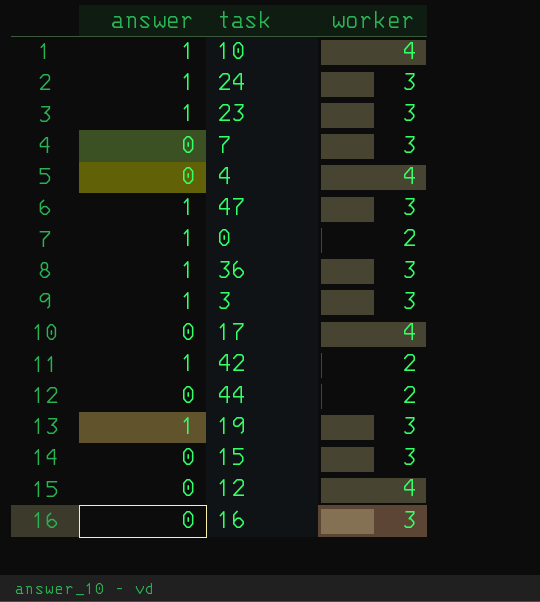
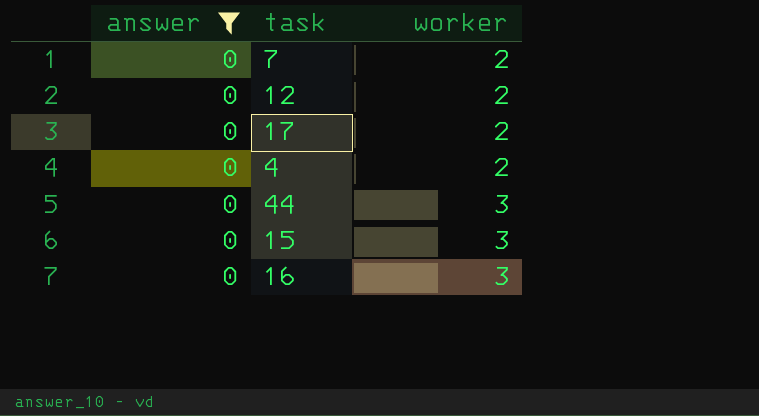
filter: none -> answer = 0
row order: none -> worker ascending
7 | worker: 3 -> 2
12 | worker: 4 -> 2
17 | worker: 4 -> 2
4 | worker: 4 -> 2
44 | worker: 2 -> 3

